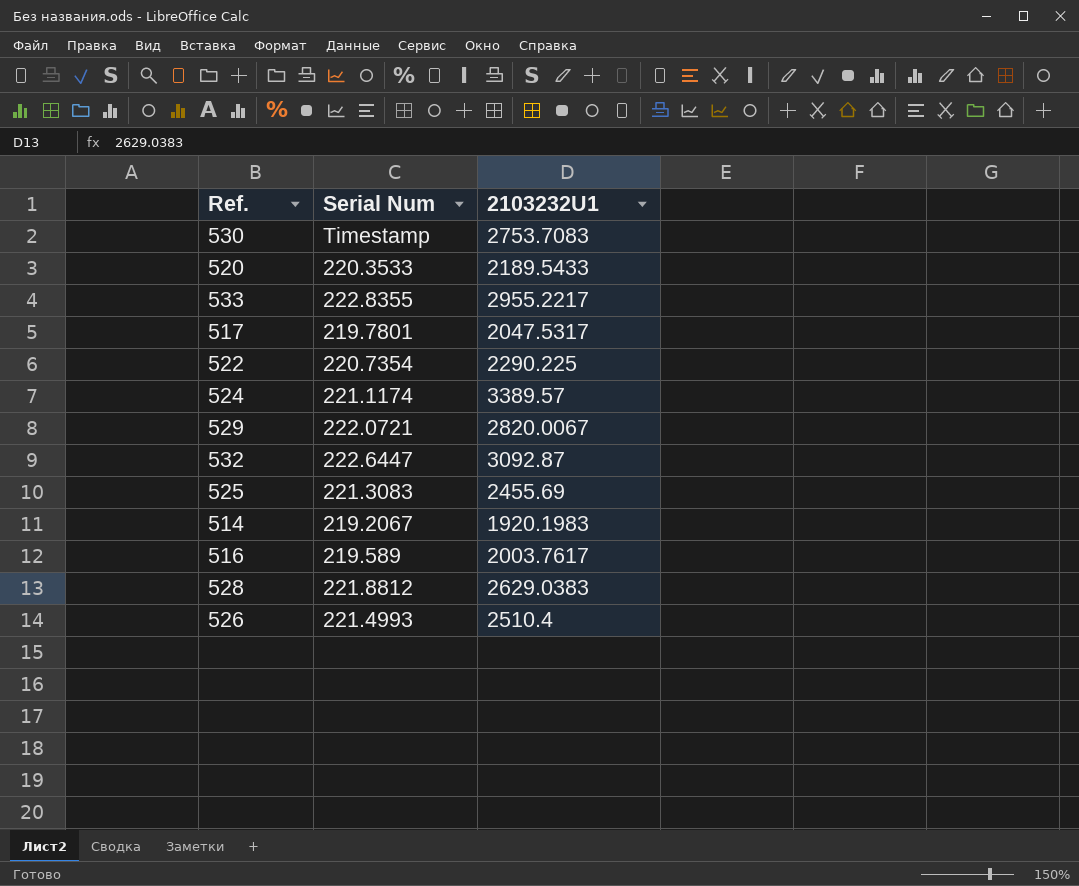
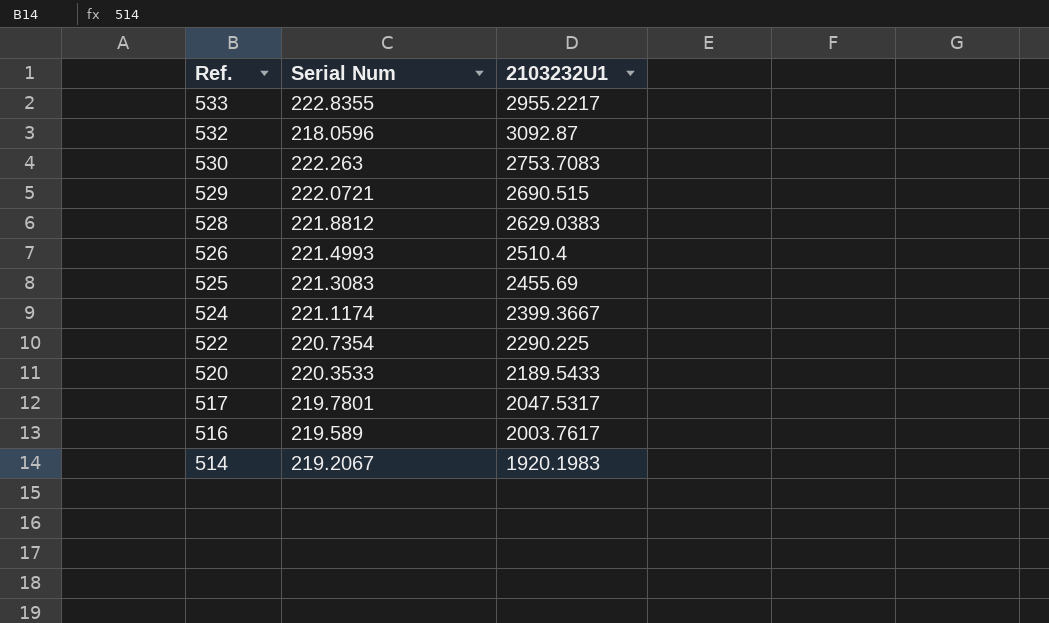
row order: none -> Ref. descending
532 | Serial Num: 222.6447 -> 218.0596
530 | Serial Num: Timestamp -> 222.263
529 | 2103232U1: 2820.0067 -> 2690.515
524 | 2103232U1: 3389.57 -> 2399.3667

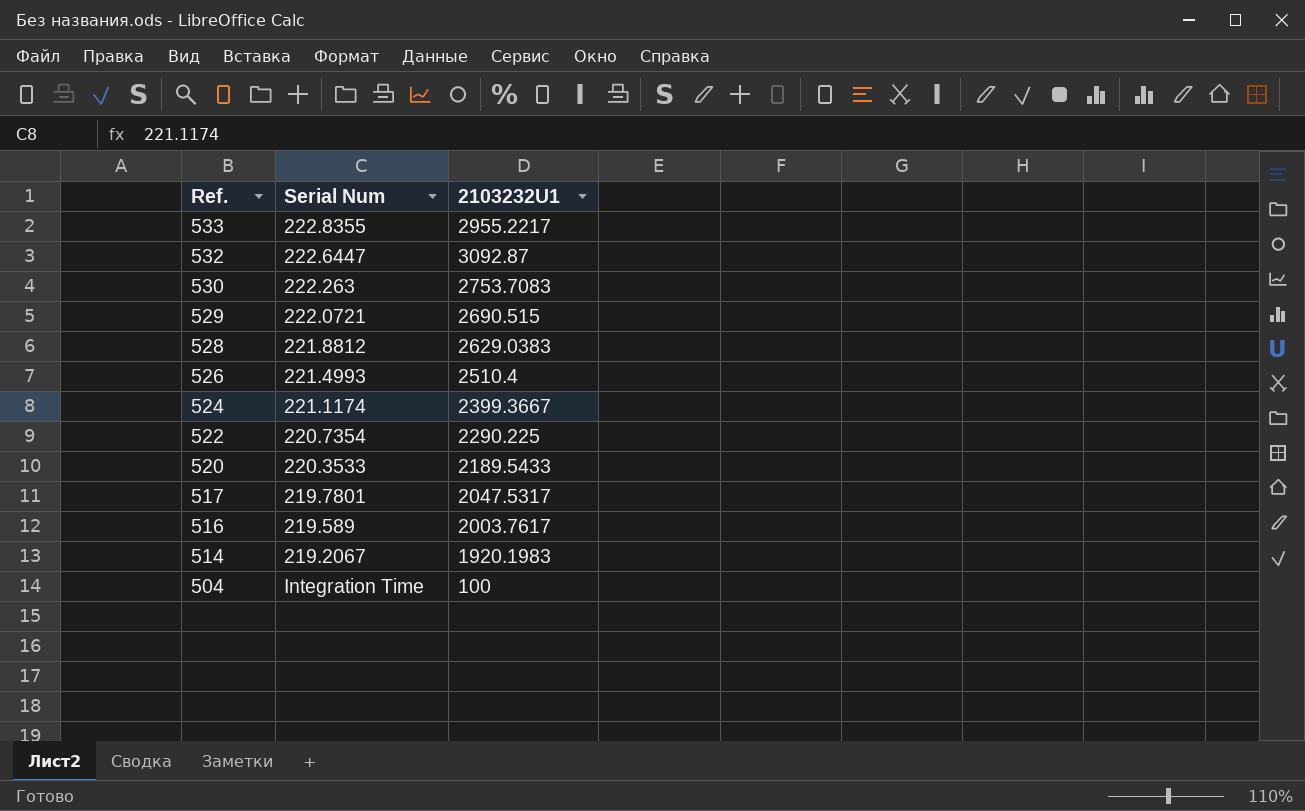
row 525: 221.3083 | 2455.69 -> none
532 | Serial Num: 218.0596 -> 222.6447
row 504: none -> Integration Time | 100

